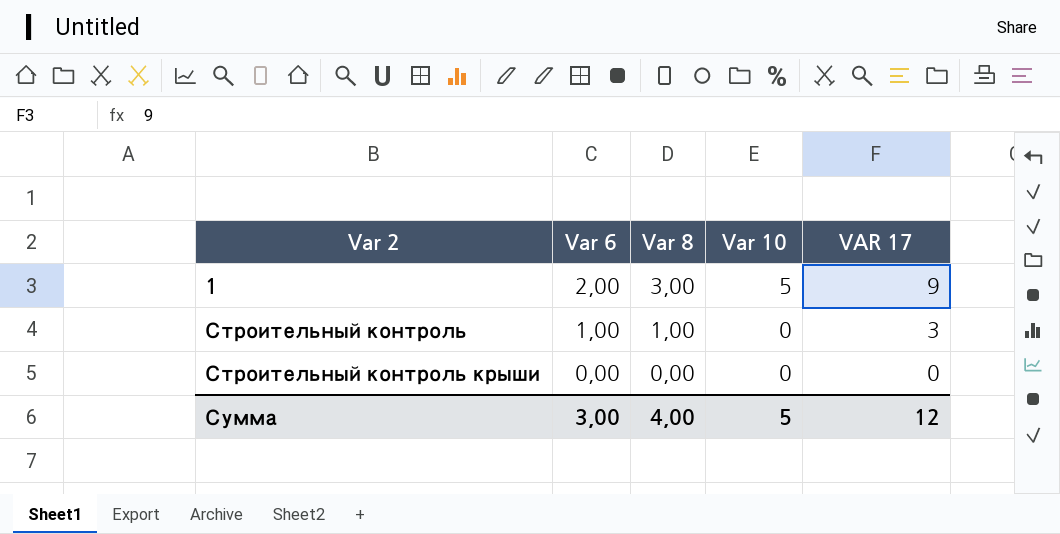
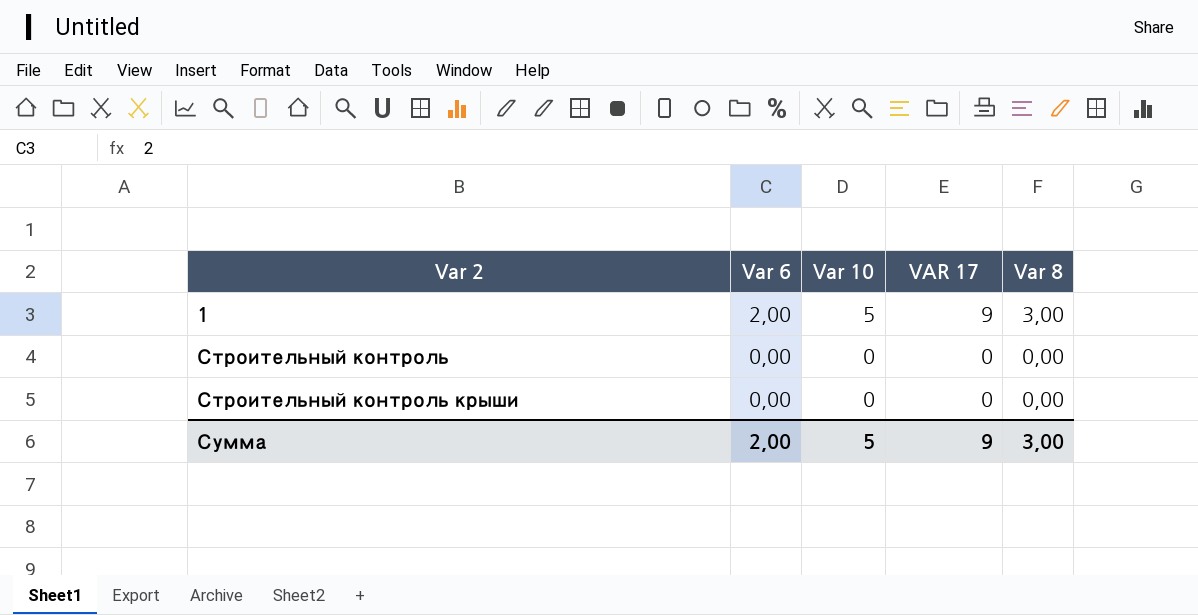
column Var 8 | position: 3 -> 5
Строительный контроль | Var 6: 1,00 -> 0,00
Строительный контроль | VAR 17: 3 -> 0
Строительный контроль | Var 8: 1,00 -> 0,00
Сумма | Var 6: 3,00 -> 2,00
Сумма | VAR 17: 12 -> 9
Сумма | Var 8: 4,00 -> 3,00

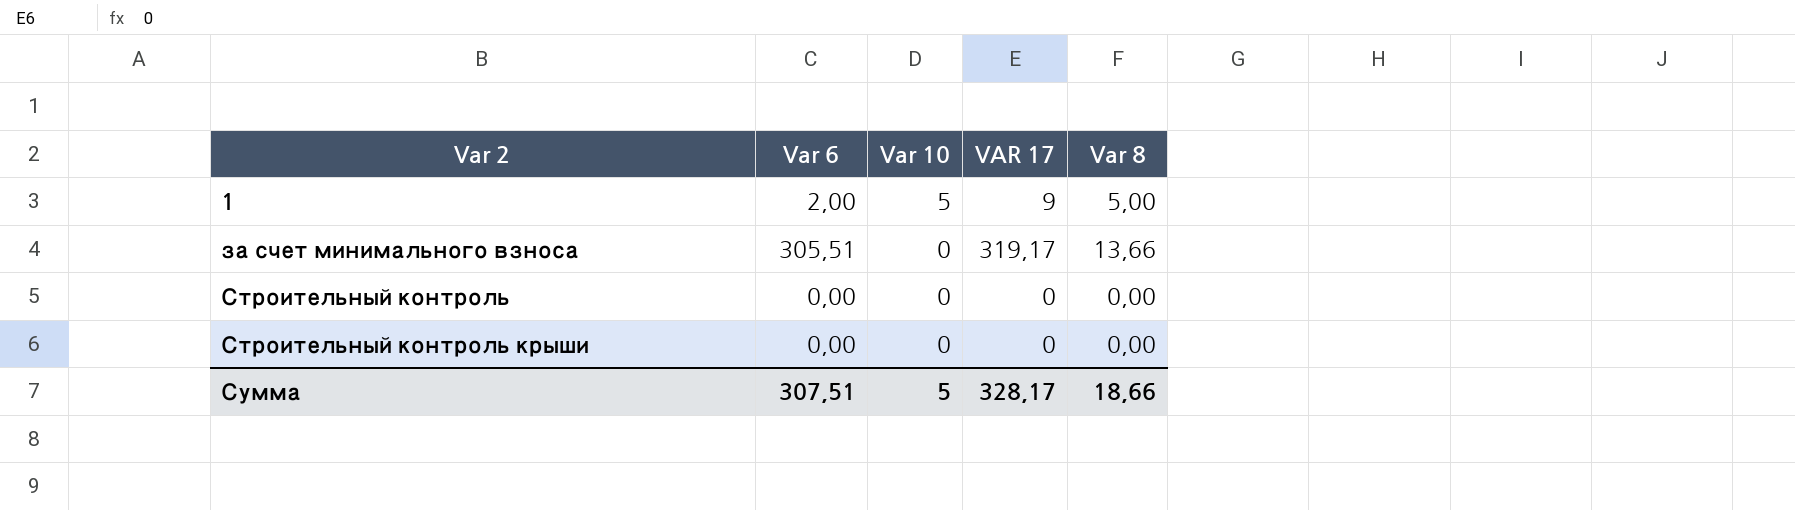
1 | Var 8: 3,00 -> 5,00
row за счет минимального взноса: none -> 305,51 | 0 | 319,17 | 13,66
Сумма | Var 6: 2,00 -> 307,51
Сумма | VAR 17: 9 -> 328,17
Сумма | Var 8: 3,00 -> 18,66

